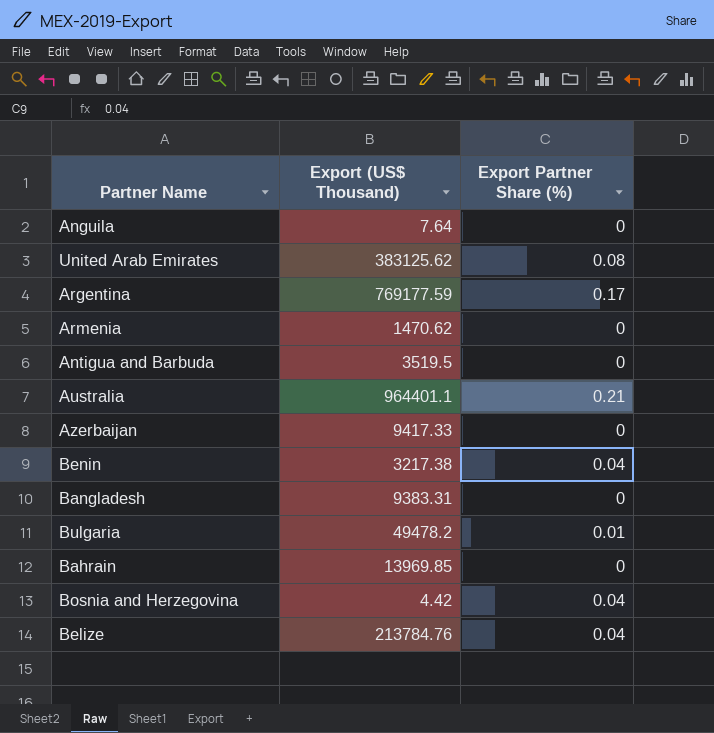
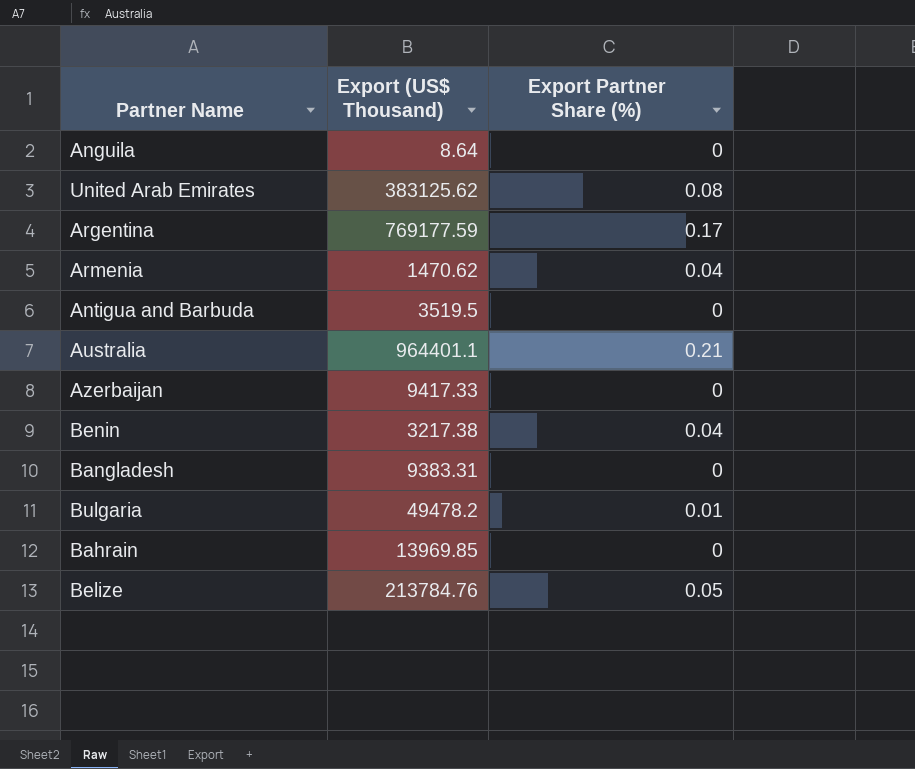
row Bosnia and Herzegovina: 4.42 | 0.04 -> none
Anguila | Export (US$ Thousand): 7.64 -> 8.64
Armenia | Export Partner Share (%): 0 -> 0.04
Belize | Export Partner Share (%): 0.04 -> 0.05

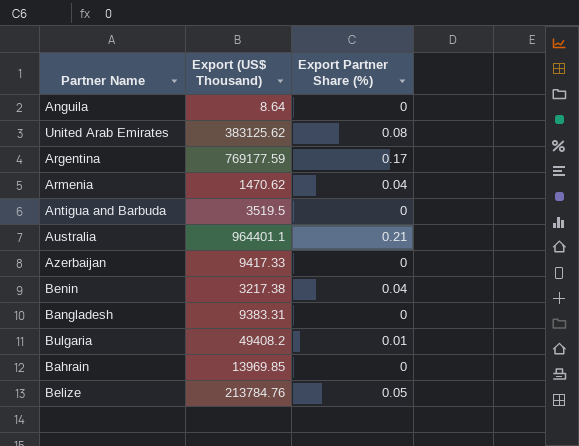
Bulgaria | Export (US$ Thousand): 49478.2 -> 49408.2

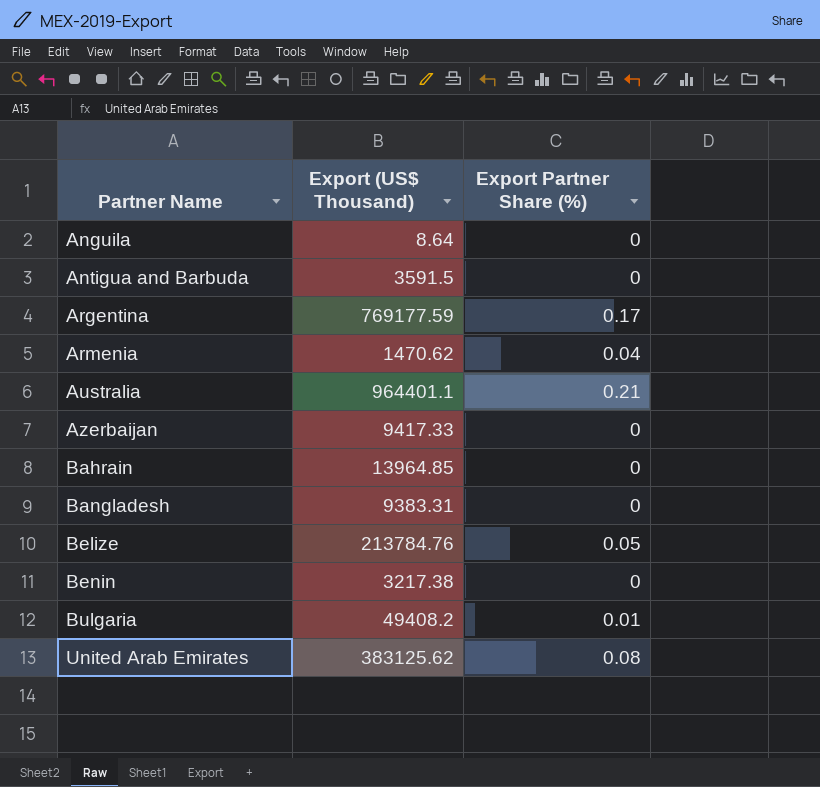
row order: none -> Partner Name ascending
Antigua and Barbuda | Export (US$ Thousand): 3519.5 -> 3591.5
Bahrain | Export (US$ Thousand): 13969.85 -> 13964.85
Benin | Export Partner Share (%): 0.04 -> 0

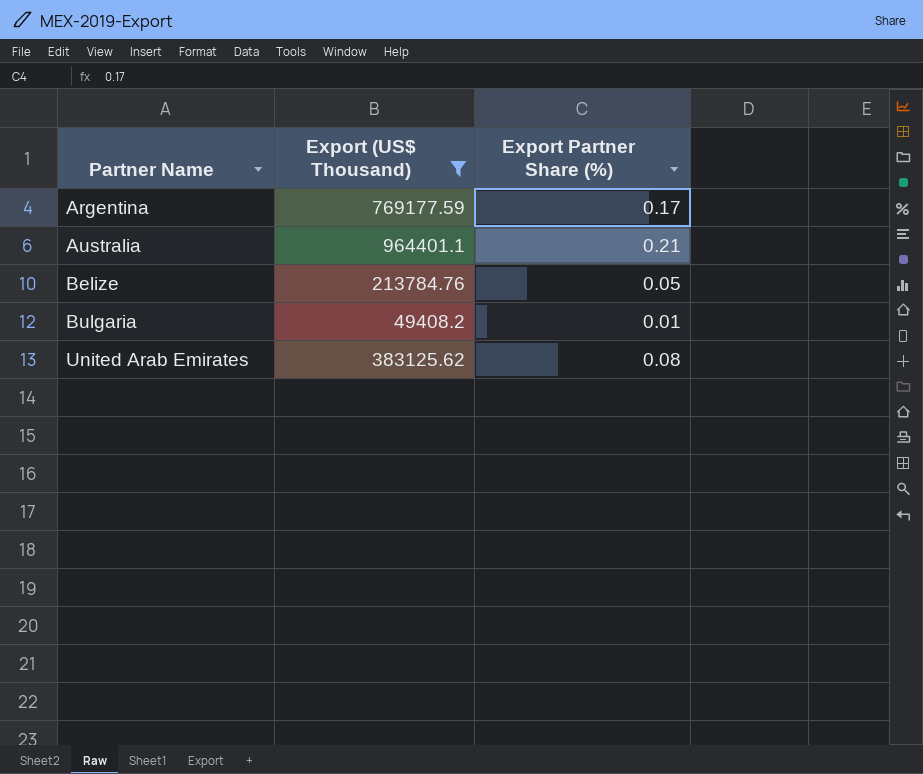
filter: none -> Export (US$ Thousand) >= 49408.2

